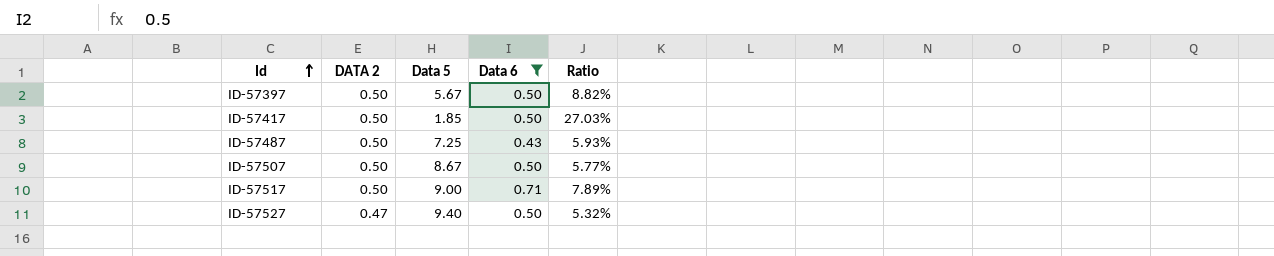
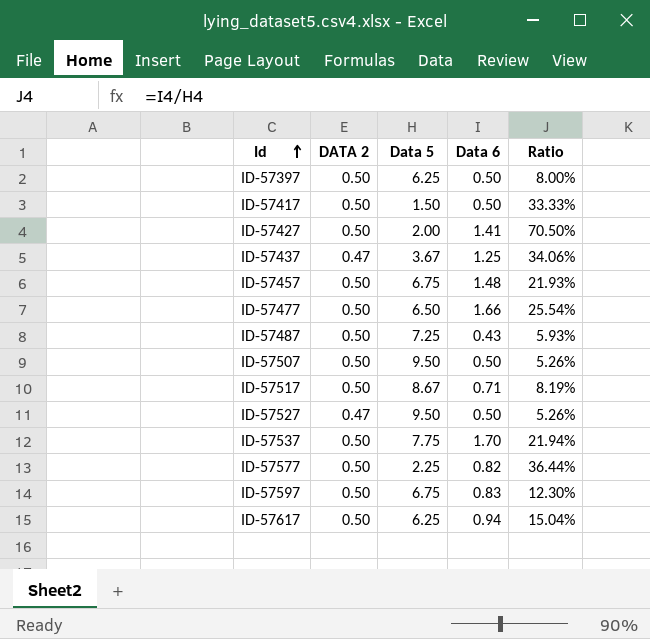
filter: Data 6 <= 0.71 -> none
ID-57397 | Data 5: 5.67 -> 6.25
ID-57397 | Ratio: 8.82% -> 8.00%
ID-57417 | Data 5: 1.85 -> 1.50
ID-57417 | Ratio: 27.03% -> 33.33%
ID-57507 | Data 5: 8.67 -> 9.50
ID-57507 | Ratio: 5.77% -> 5.26%
ID-57517 | Data 5: 9.00 -> 8.67
ID-57517 | Ratio: 7.89% -> 8.19%
ID-57527 | Data 5: 9.40 -> 9.50
ID-57527 | Ratio: 5.32% -> 5.26%

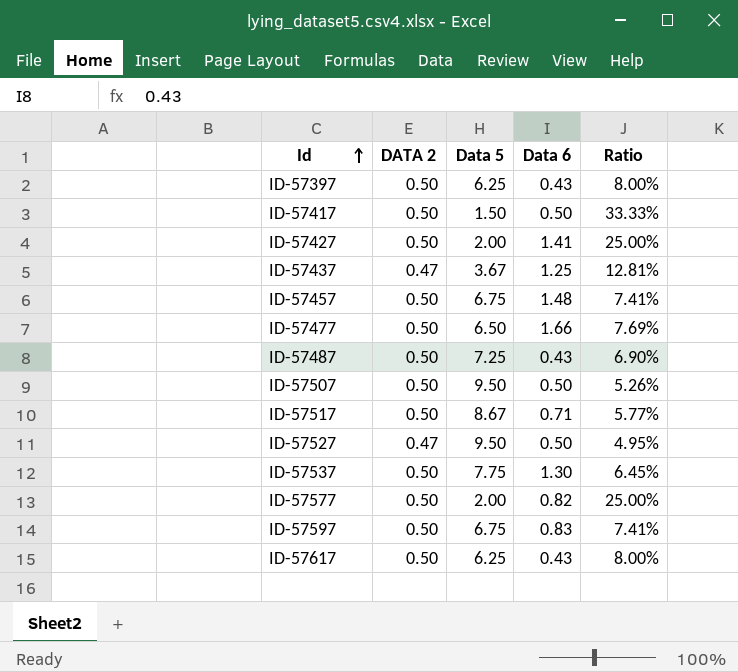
column Ratio | formula: [Data 6] / [Data 5] -> [DATA 2] / [Data 5]
ID-57397 | Data 6: 0.50 -> 0.43
ID-57537 | Data 6: 1.70 -> 1.30
ID-57577 | Data 5: 2.25 -> 2.00
ID-57617 | Data 6: 0.94 -> 0.43

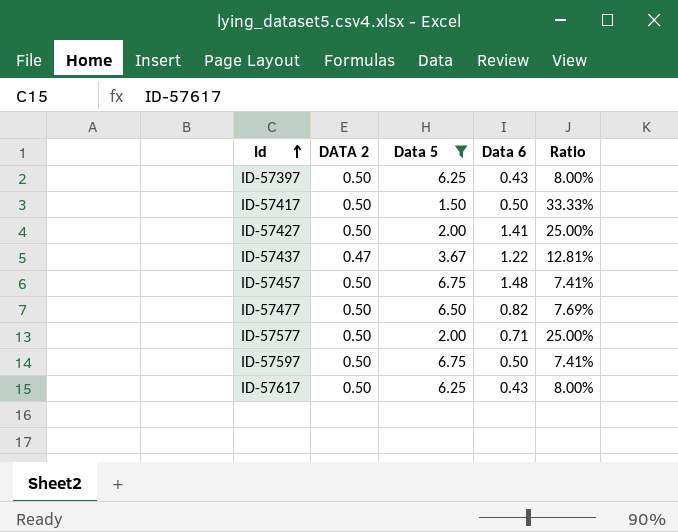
filter: none -> Data 5 <= 6.75
ID-57437 | Data 6: 1.25 -> 1.22
ID-57477 | Data 6: 1.66 -> 0.82
ID-57577 | Data 6: 0.82 -> 0.71
ID-57597 | Data 6: 0.83 -> 0.50

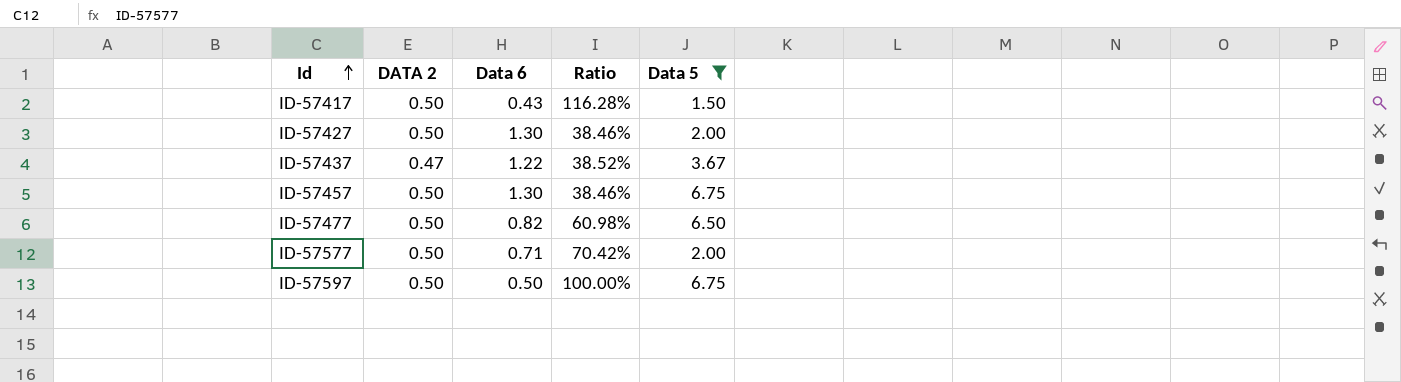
column Ratio | formula: [DATA 2] / [Data 5] -> [DATA 2] / [Data 6]
column Data 5 | position: 3 -> 5
row ID-57397: 0.50 | 6.25 | 0.43 | 8.00% -> none
row ID-57617: 0.50 | 6.25 | 0.43 | 8.00% -> none
ID-57417 | Data 6: 0.50 -> 0.43
ID-57427 | Data 6: 1.41 -> 1.30
ID-57457 | Data 6: 1.48 -> 1.30

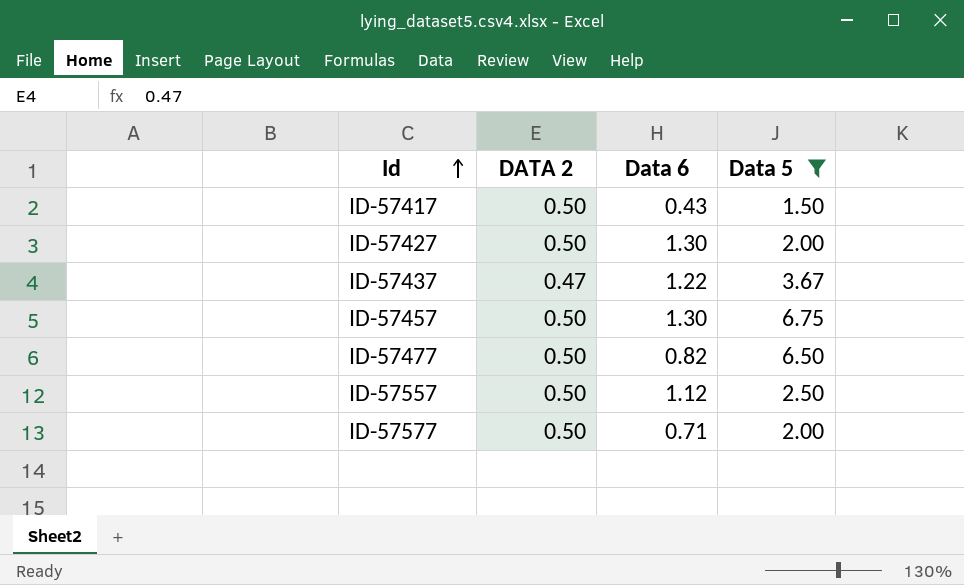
column Ratio | formula: [DATA 2] / [Data 6] -> none
row ID-57597: 0.50 | 0.50 | 100.00% | 6.75 -> none
row ID-57557: none -> 0.50 | 1.12 | 2.50

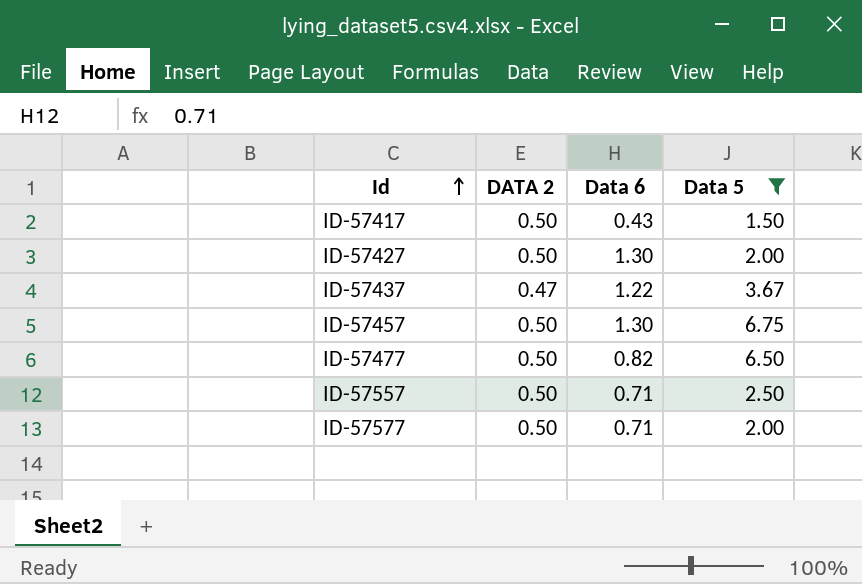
ID-57557 | Data 6: 1.12 -> 0.71

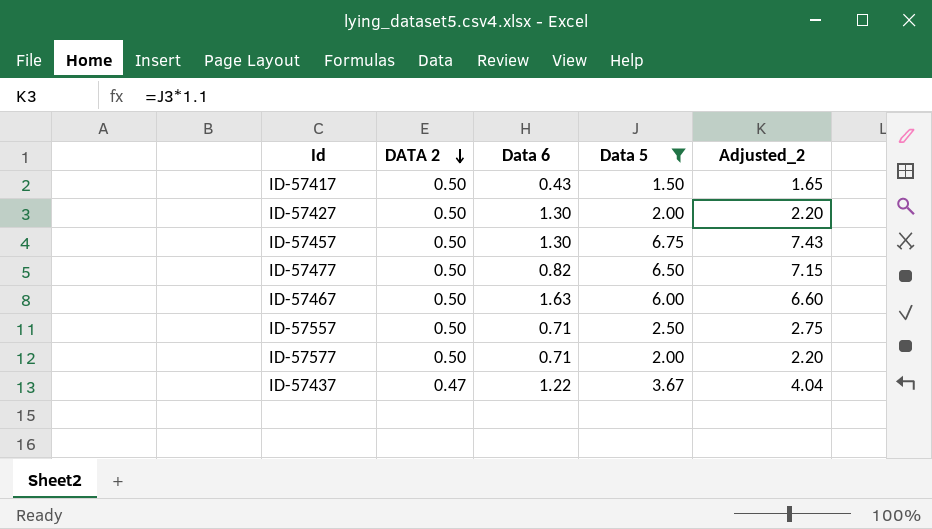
row order: Id ascending -> DATA 2 descending
column Adjusted_2 | formula: none -> [Data 5] * 1.1
row ID-57467: none -> 0.50 | 1.63 | 6.00 | 6.60

